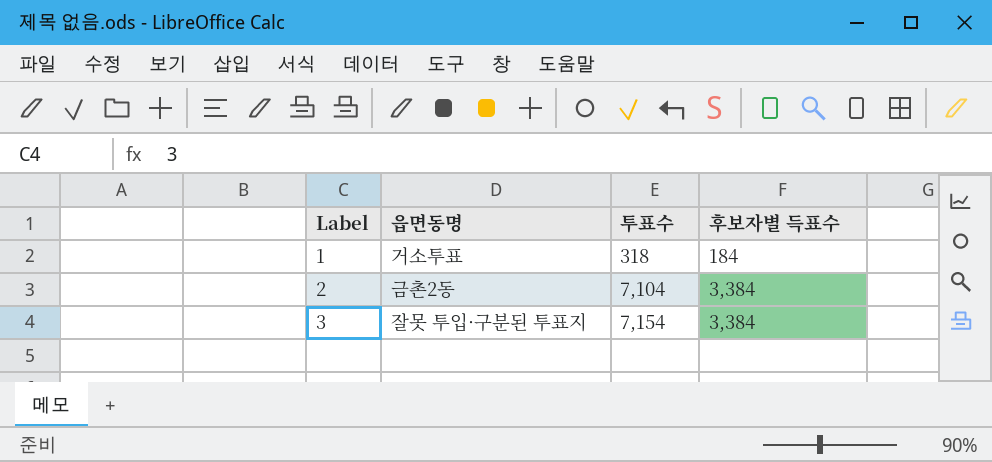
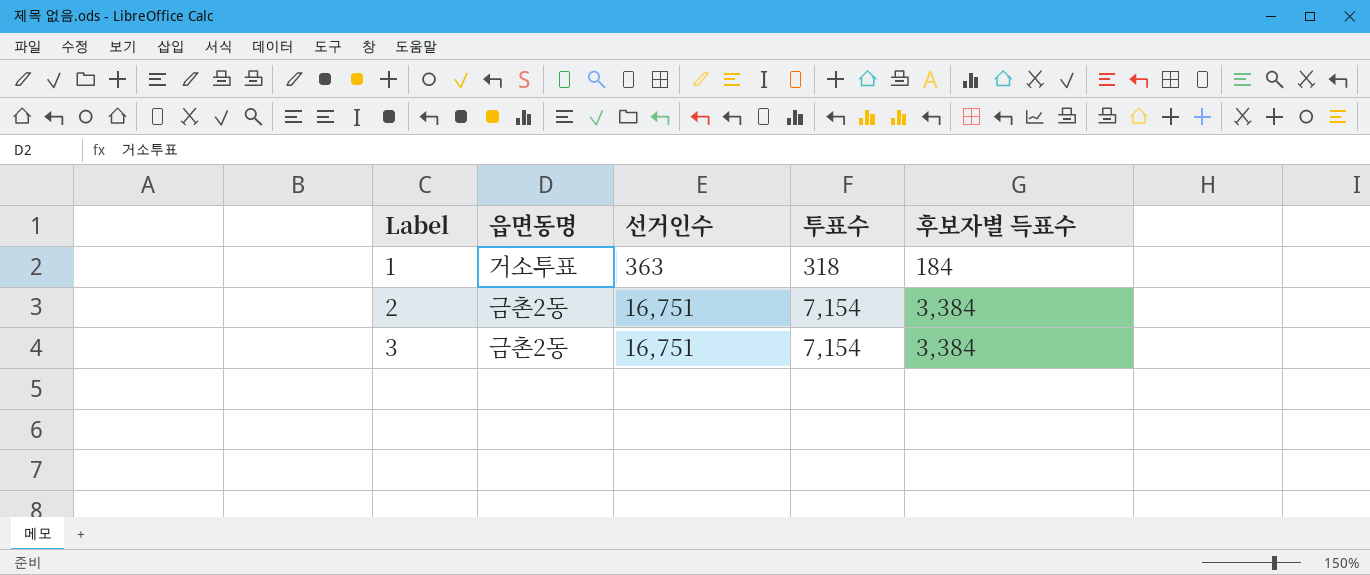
column 선거인수 | position: none -> 3
2 | 투표수: 7,104 -> 7,154
3 | 읍면동명: 잘못 투입·구분된 투표지 -> 금촌2동

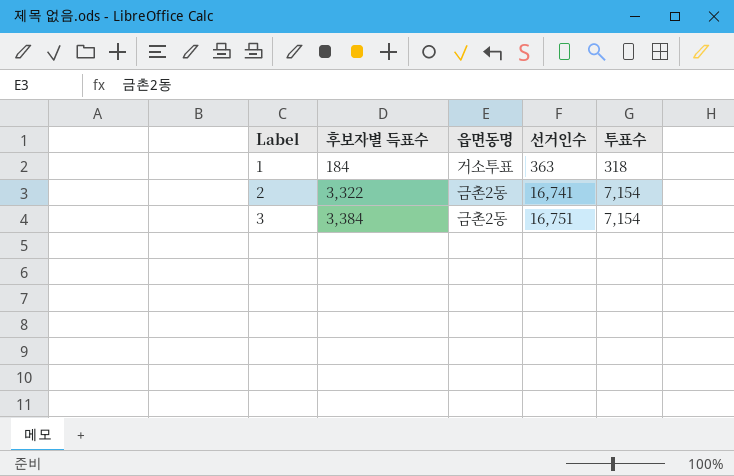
column 후보자별 득표수 | position: 5 -> 2
2 | 후보자별 득표수: 3,384 -> 3,322
2 | 선거인수: 16,751 -> 16,741

